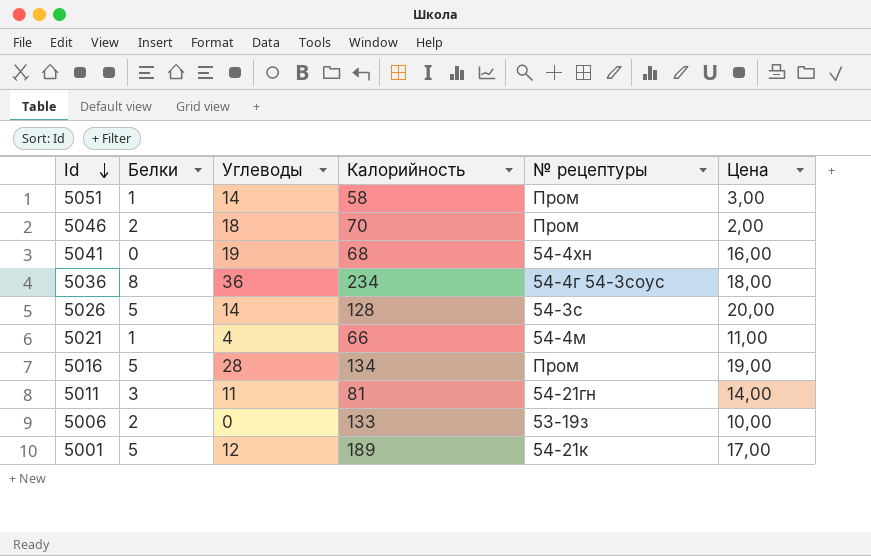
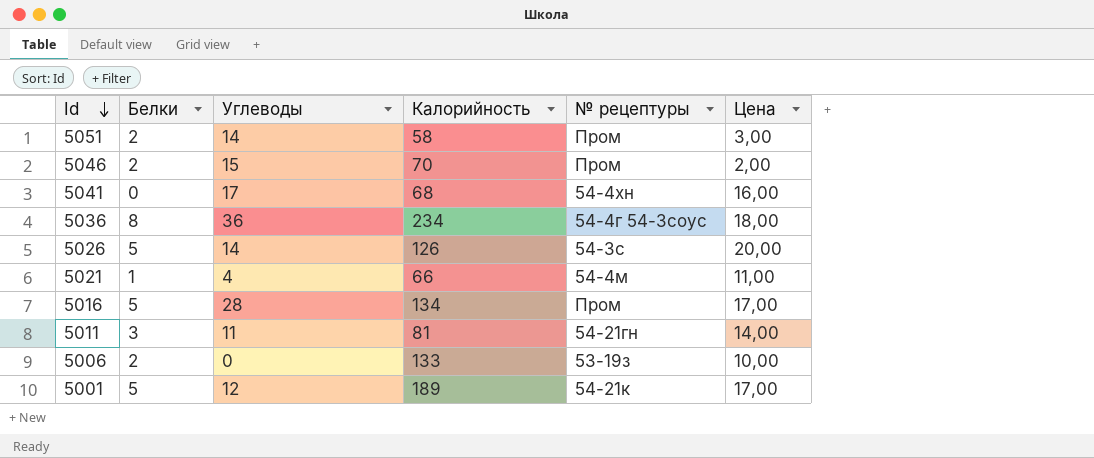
5051 | Белки: 1 -> 2
5046 | Углеводы: 18 -> 15
5041 | Углеводы: 19 -> 17
5026 | Калорийность: 128 -> 126
5016 | Цена: 19,00 -> 17,00

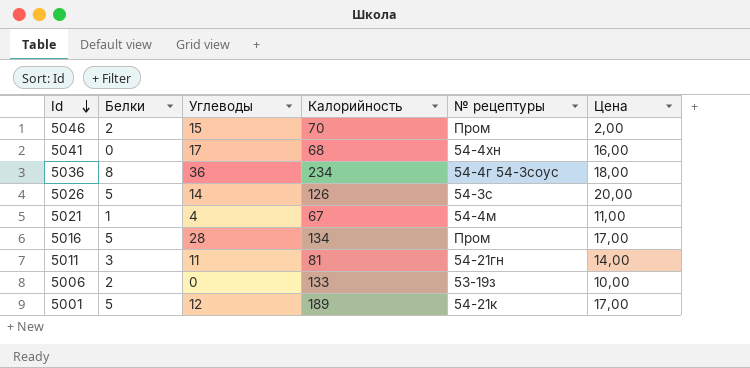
row 5051: 2 | 14 | 58 | Пром | 3,00 -> none
5021 | Калорийность: 66 -> 67

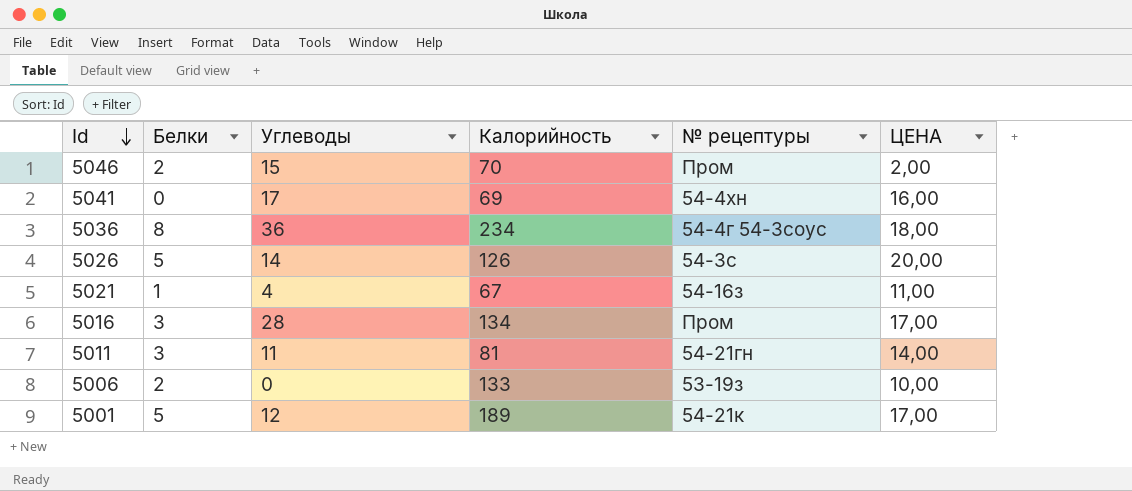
column name: Цена -> ЦЕНА
5041 | Калорийность: 68 -> 69
5021 | № рецептуры: 54-4м -> 54-16з
5016 | Белки: 5 -> 3

